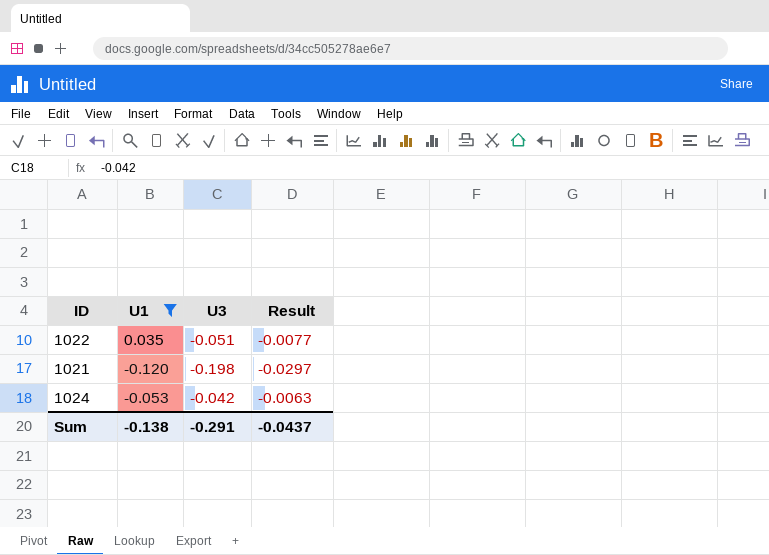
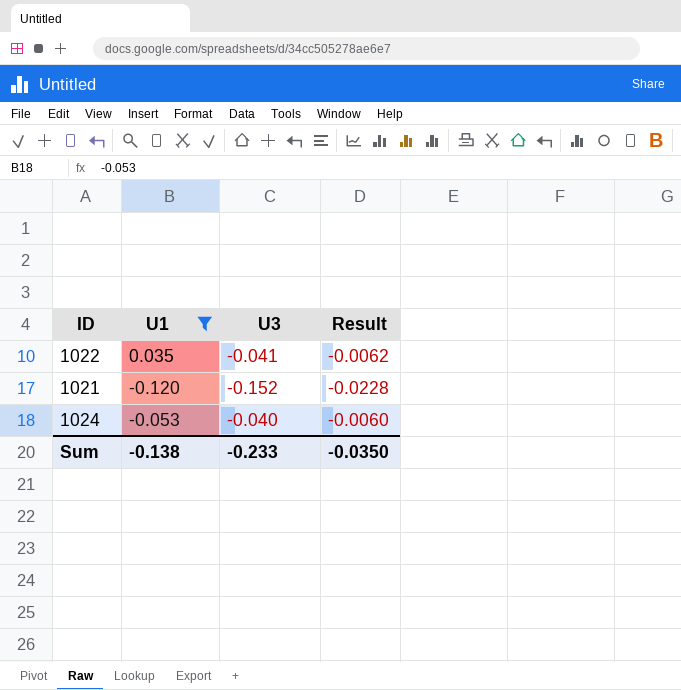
1022 | U3: -0.051 -> -0.041
1022 | Result: -0.0077 -> -0.0062
1021 | U3: -0.198 -> -0.152
1021 | Result: -0.0297 -> -0.0228
1024 | U3: -0.042 -> -0.040
1024 | Result: -0.0063 -> -0.0060
Sum | U3: -0.291 -> -0.233
Sum | Result: -0.0437 -> -0.0350

